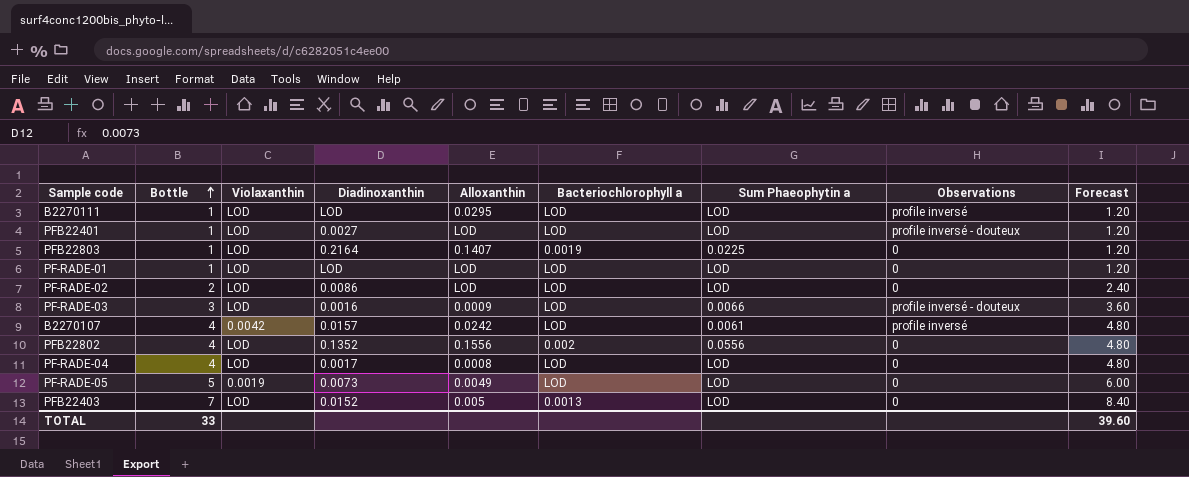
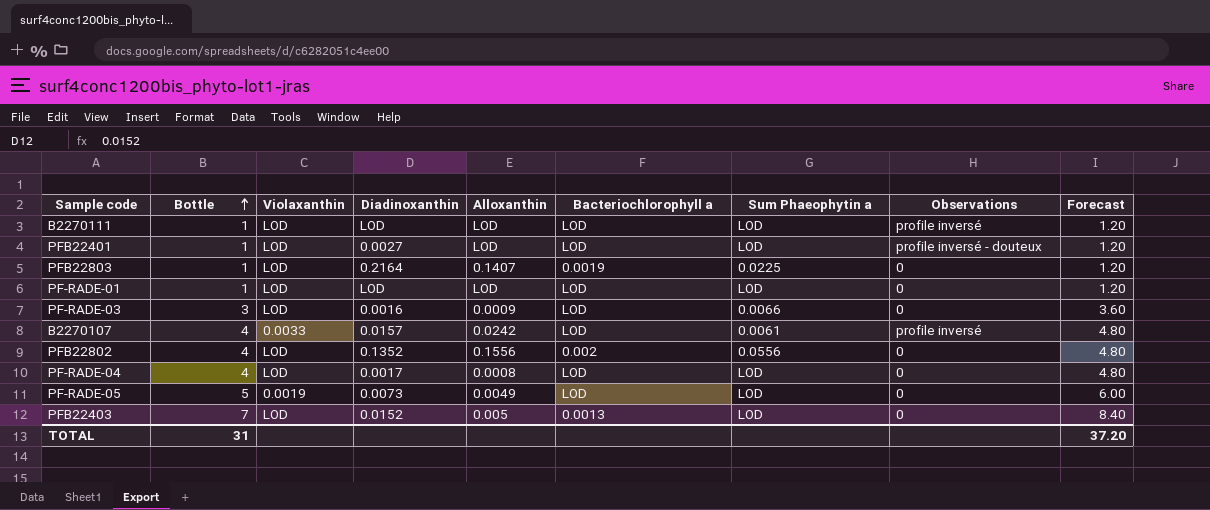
row PF-RADE-02: 2 | LOD | 0.0086 | LOD | LOD | LOD | 0 | 2.40 -> none
B2270111 | Alloxanthin: 0.0295 -> LOD
PF-RADE-03 | Observations: profile inversé - douteux -> 0
B2270107 | Violaxanthin: 0.0042 -> 0.0033
TOTAL | Bottle: 33 -> 31
TOTAL | Forecast: 39.60 -> 37.20

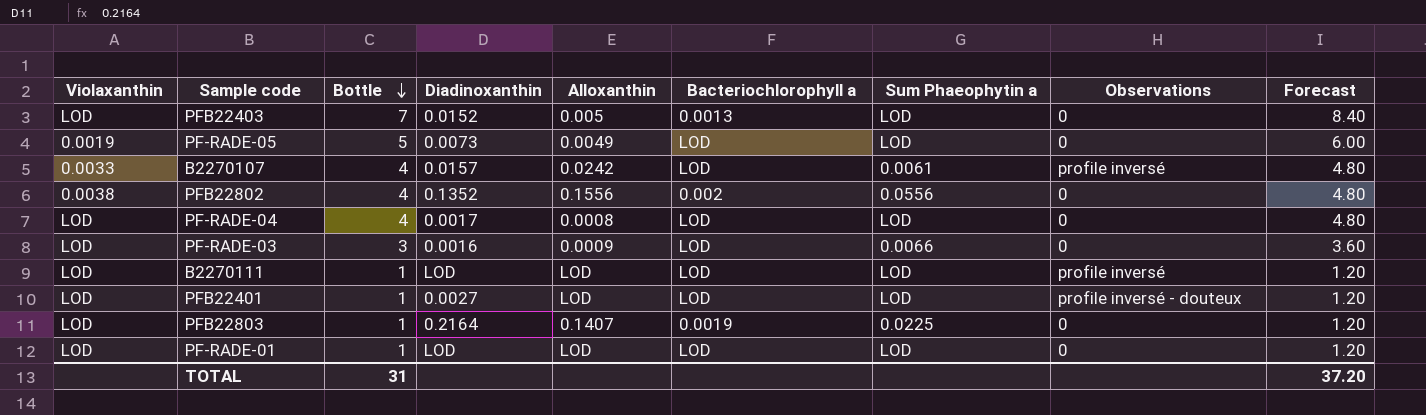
row order: Bottle ascending -> Bottle descending
column Violaxanthin | position: 3 -> 1
PFB22802 | Violaxanthin: LOD -> 0.0038

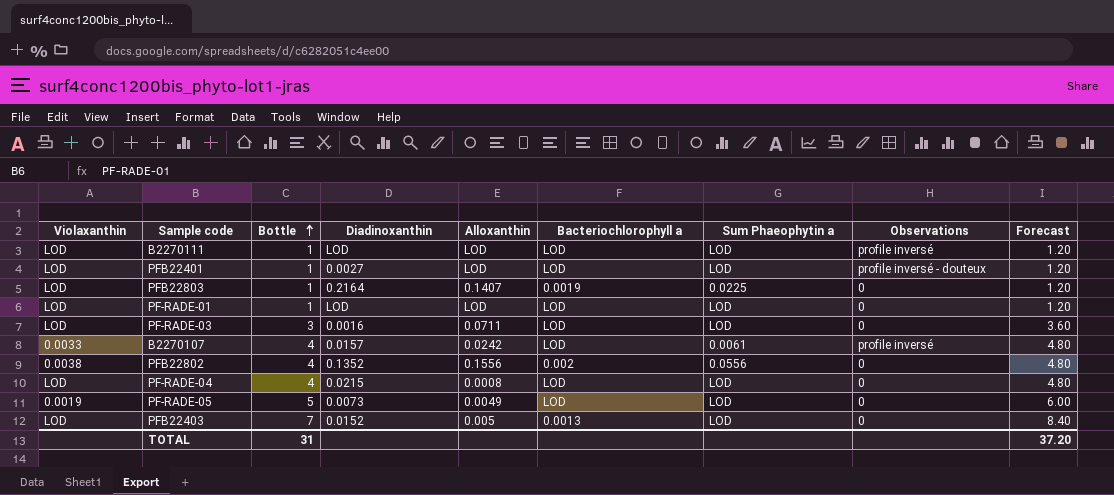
row order: Bottle descending -> Bottle ascending
PF-RADE-03 | Alloxanthin: 0.0009 -> 0.0711
PF-RADE-03 | Sum Phaeophytin a: 0.0066 -> LOD
PF-RADE-04 | Diadinoxanthin: 0.0017 -> 0.0215

